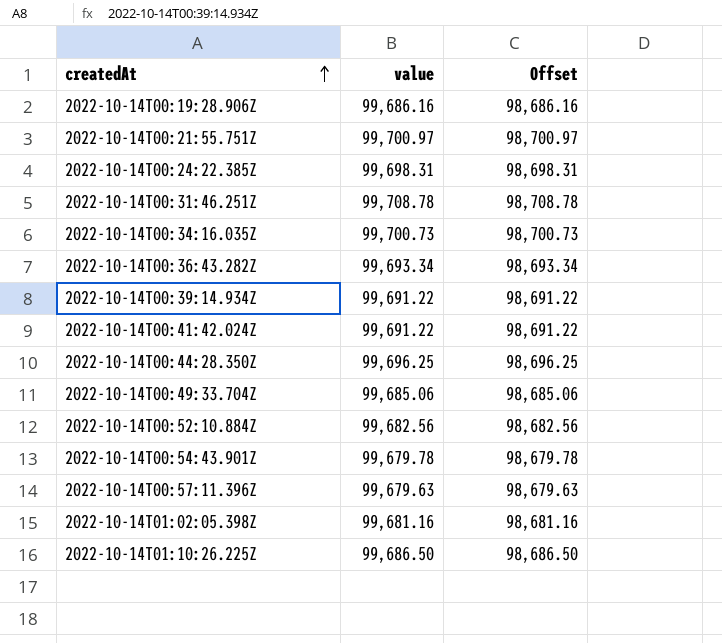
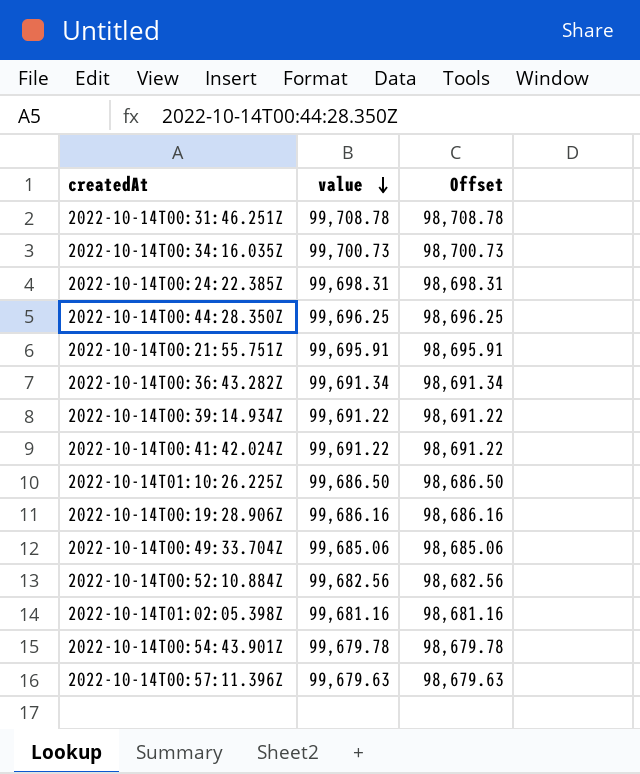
row order: createdAt ascending -> value descending
2022-10-14T00:21:55.751Z | value: 99,700.97 -> 99,695.91
2022-10-14T00:21:55.751Z | Offset: 98,700.97 -> 98,695.91
2022-10-14T00:36:43.282Z | value: 99,693.34 -> 99,691.34
2022-10-14T00:36:43.282Z | Offset: 98,693.34 -> 98,691.34

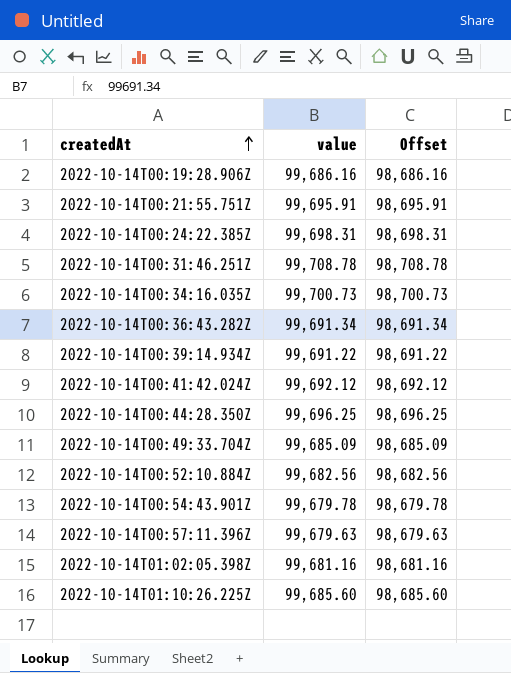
row order: value descending -> createdAt ascending
2022-10-14T00:41:42.024Z | value: 99,691.22 -> 99,692.12
2022-10-14T00:41:42.024Z | Offset: 98,691.22 -> 98,692.12
2022-10-14T00:49:33.704Z | value: 99,685.06 -> 99,685.09
2022-10-14T00:49:33.704Z | Offset: 98,685.06 -> 98,685.09
2022-10-14T01:10:26.225Z | value: 99,686.50 -> 99,685.60
2022-10-14T01:10:26.225Z | Offset: 98,686.50 -> 98,685.60

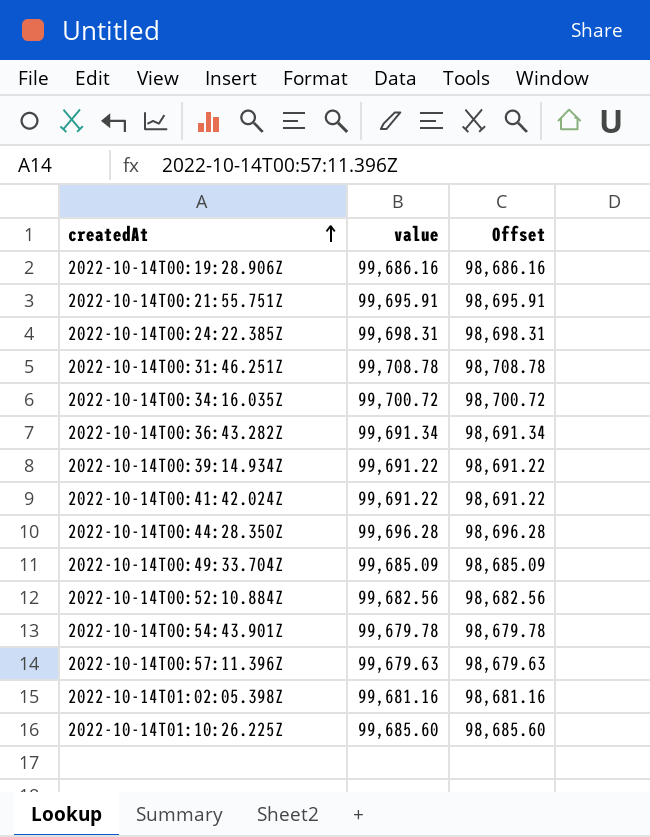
2022-10-14T00:34:16.035Z | value: 99,700.73 -> 99,700.72
2022-10-14T00:34:16.035Z | Offset: 98,700.73 -> 98,700.72
2022-10-14T00:41:42.024Z | value: 99,692.12 -> 99,691.22
2022-10-14T00:41:42.024Z | Offset: 98,692.12 -> 98,691.22
2022-10-14T00:44:28.350Z | value: 99,696.25 -> 99,696.28
2022-10-14T00:44:28.350Z | Offset: 98,696.25 -> 98,696.28

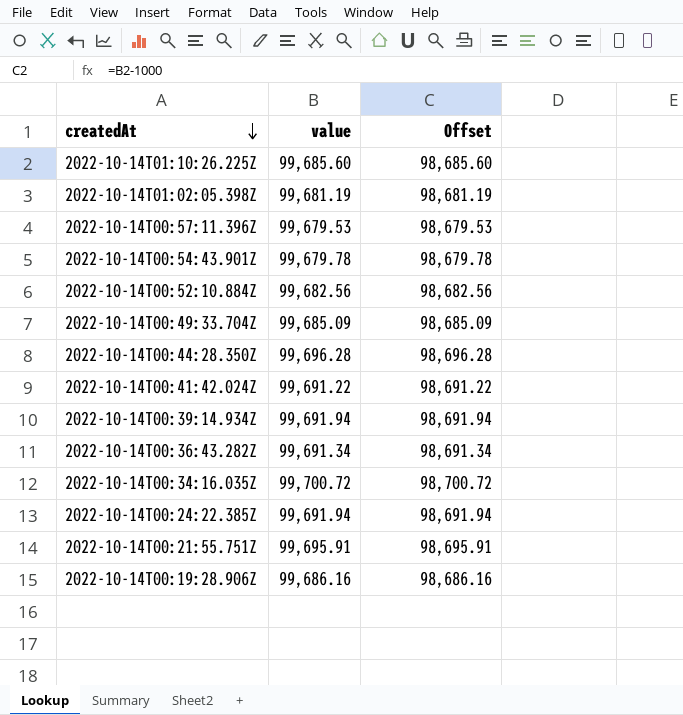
row order: createdAt ascending -> createdAt descending
row 2022-10-14T00:31:46.251Z: 99,708.78 | 98,708.78 -> none
2022-10-14T01:02:05.398Z | value: 99,681.16 -> 99,681.19
2022-10-14T01:02:05.398Z | Offset: 98,681.16 -> 98,681.19
2022-10-14T00:57:11.396Z | value: 99,679.63 -> 99,679.53
2022-10-14T00:57:11.396Z | Offset: 98,679.63 -> 98,679.53
2022-10-14T00:39:14.934Z | value: 99,691.22 -> 99,691.94
2022-10-14T00:39:14.934Z | Offset: 98,691.22 -> 98,691.94
2022-10-14T00:24:22.385Z | value: 99,698.31 -> 99,691.94
2022-10-14T00:24:22.385Z | Offset: 98,698.31 -> 98,691.94

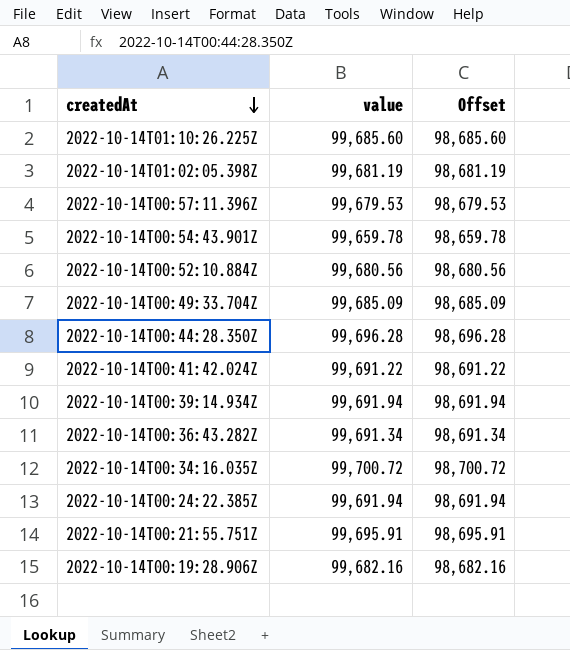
2022-10-14T00:54:43.901Z | value: 99,679.78 -> 99,659.78
2022-10-14T00:54:43.901Z | Offset: 98,679.78 -> 98,659.78
2022-10-14T00:52:10.884Z | value: 99,682.56 -> 99,680.56
2022-10-14T00:52:10.884Z | Offset: 98,682.56 -> 98,680.56
2022-10-14T00:19:28.906Z | value: 99,686.16 -> 99,682.16
2022-10-14T00:19:28.906Z | Offset: 98,686.16 -> 98,682.16

